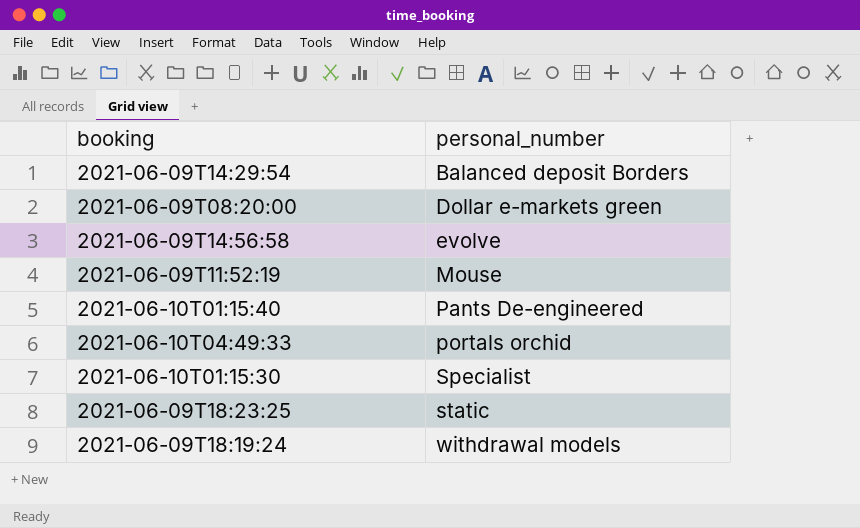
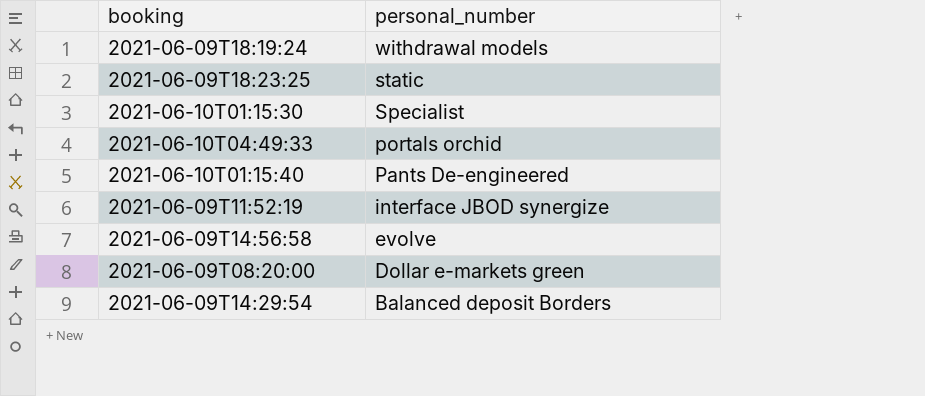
row order: personal_number ascending -> personal_number descending
2021-06-09T11:52:19 | personal_number: Mouse -> interface JBOD synergize

